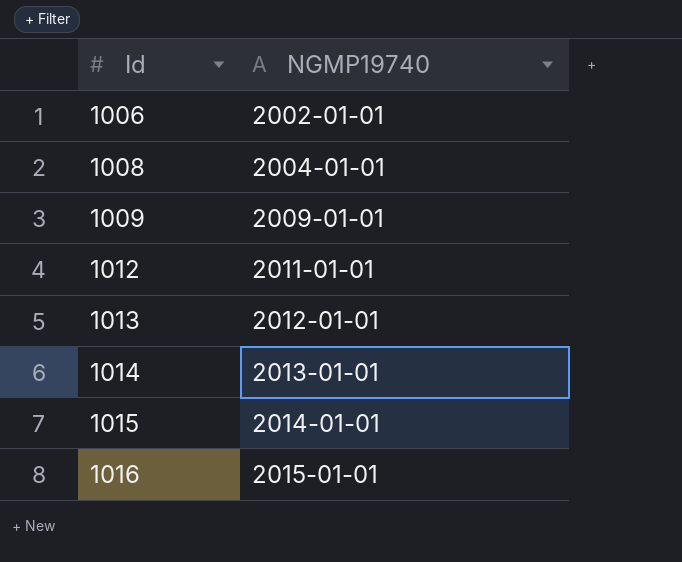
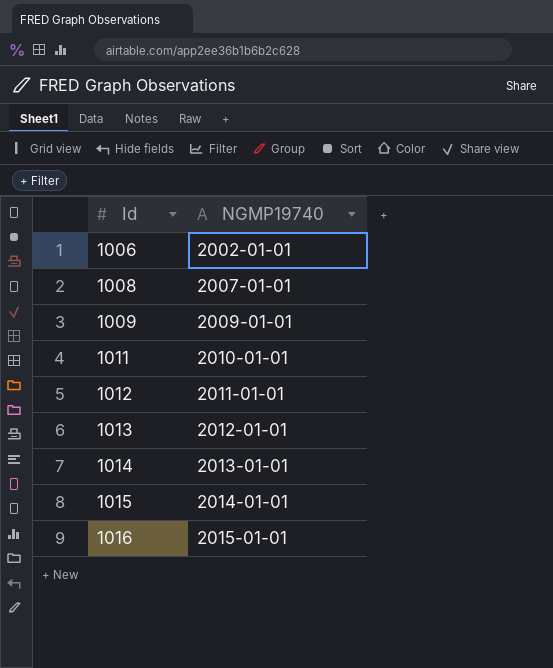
1008 | NGMP19740: 2004-01-01 -> 2007-01-01
row 1011: none -> 2010-01-01

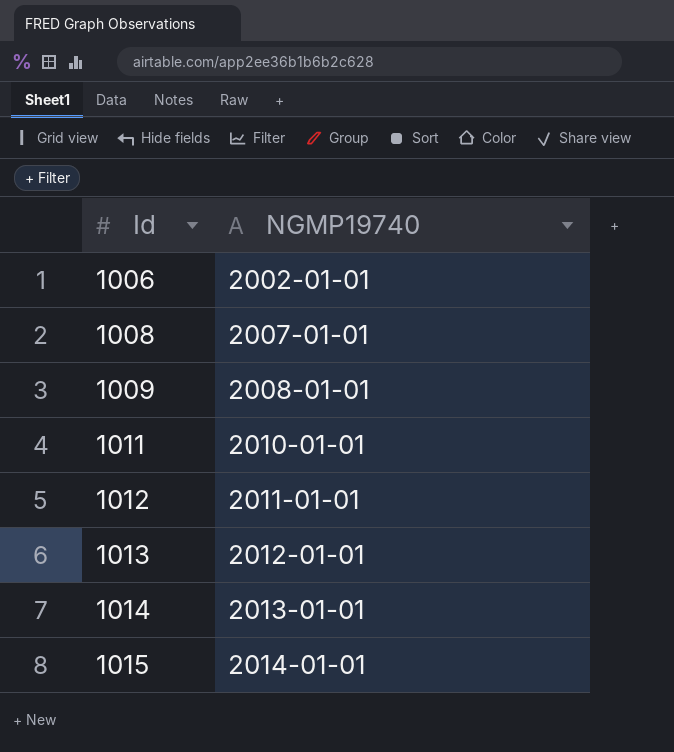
row 1016: 2015-01-01 -> none
1009 | NGMP19740: 2009-01-01 -> 2008-01-01

